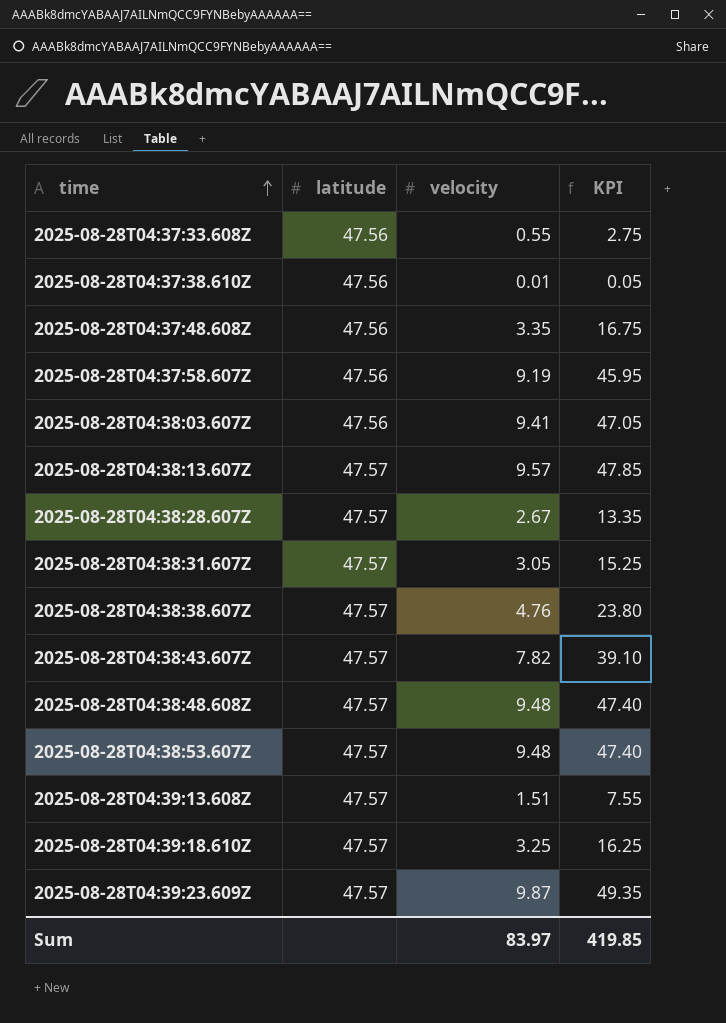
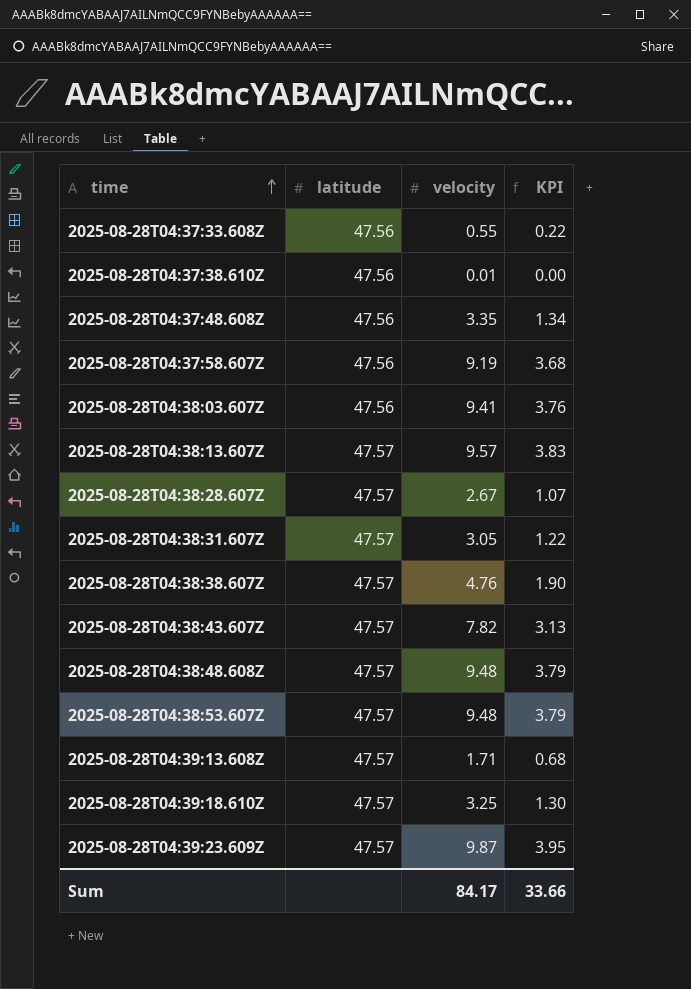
column KPI | formula: [velocity] * 5 -> [velocity] * 0.4
2025-08-28T04:39:13.608Z | velocity: 1.51 -> 1.71
Sum | velocity: 83.97 -> 84.17
Sum | KPI: 419.85 -> 33.66

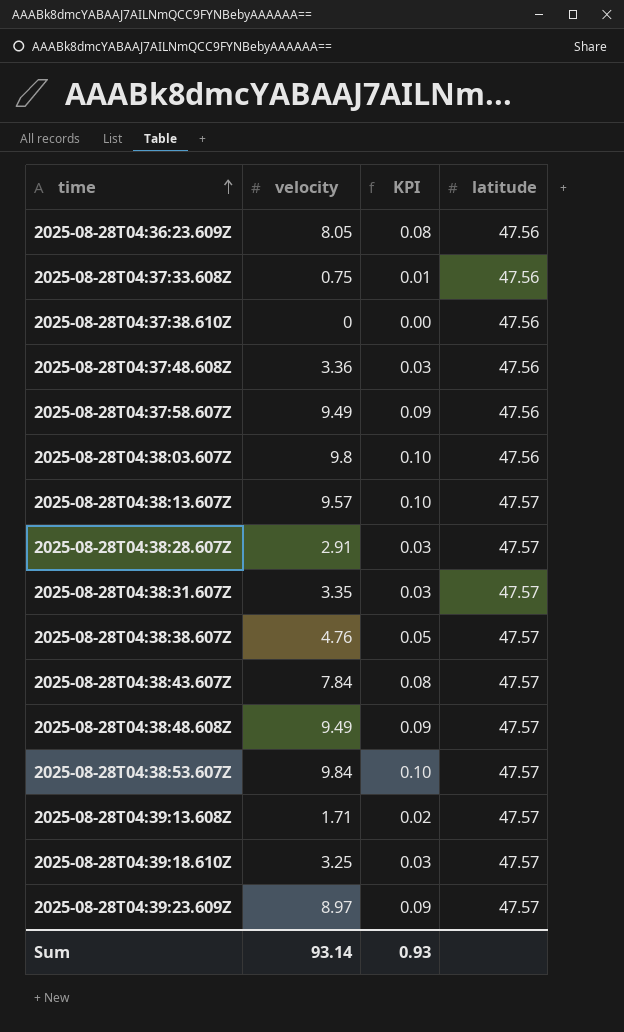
column KPI | formula: [velocity] * 0.4 -> [velocity] * 0.01
column latitude | position: 2 -> 4
row 2025-08-28T04:36:23.609Z: none -> 8.05 | 0.08 | 47.56
2025-08-28T04:37:33.608Z | velocity: 0.55 -> 0.75
2025-08-28T04:37:38.610Z | velocity: 0.01 -> 0
2025-08-28T04:37:48.608Z | velocity: 3.35 -> 3.36
2025-08-28T04:37:58.607Z | velocity: 9.19 -> 9.49
2025-08-28T04:38:03.607Z | velocity: 9.41 -> 9.8
2025-08-28T04:38:28.607Z | velocity: 2.67 -> 2.91
2025-08-28T04:38:31.607Z | velocity: 3.05 -> 3.35
2025-08-28T04:38:43.607Z | velocity: 7.82 -> 7.84
2025-08-28T04:38:48.608Z | velocity: 9.48 -> 9.49
2025-08-28T04:38:53.607Z | velocity: 9.48 -> 9.84
2025-08-28T04:39:23.609Z | velocity: 9.87 -> 8.97
Sum | velocity: 84.17 -> 93.14
Sum | KPI: 33.66 -> 0.93

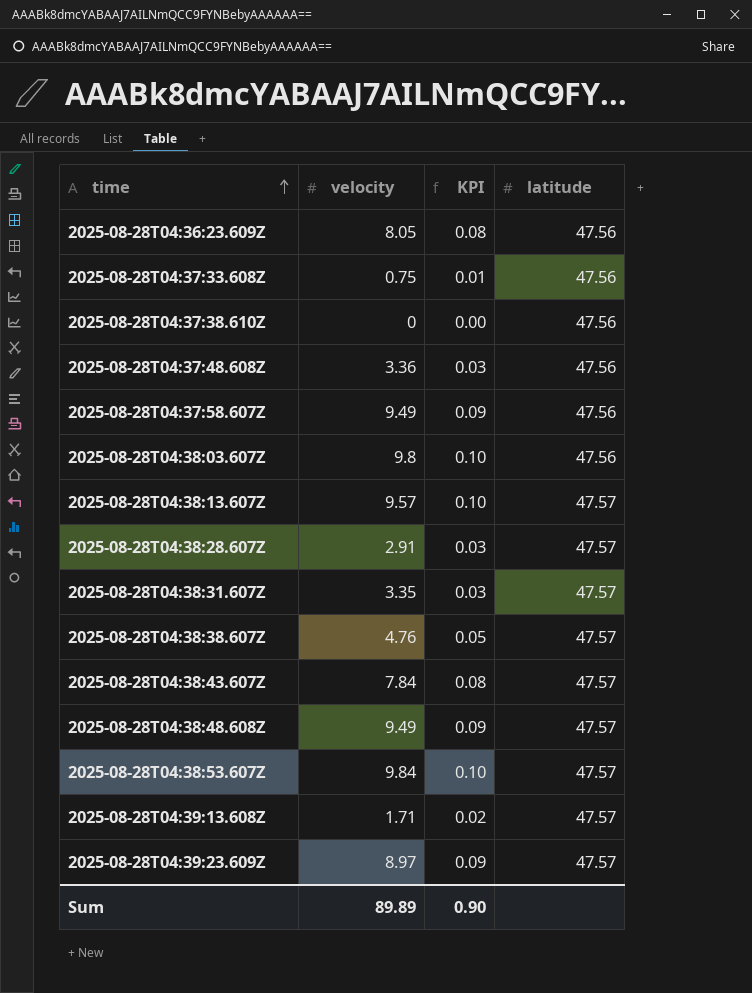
row 2025-08-28T04:39:18.610Z: 3.25 | 0.03 | 47.57 -> none
Sum | velocity: 93.14 -> 89.89
Sum | KPI: 0.93 -> 0.90

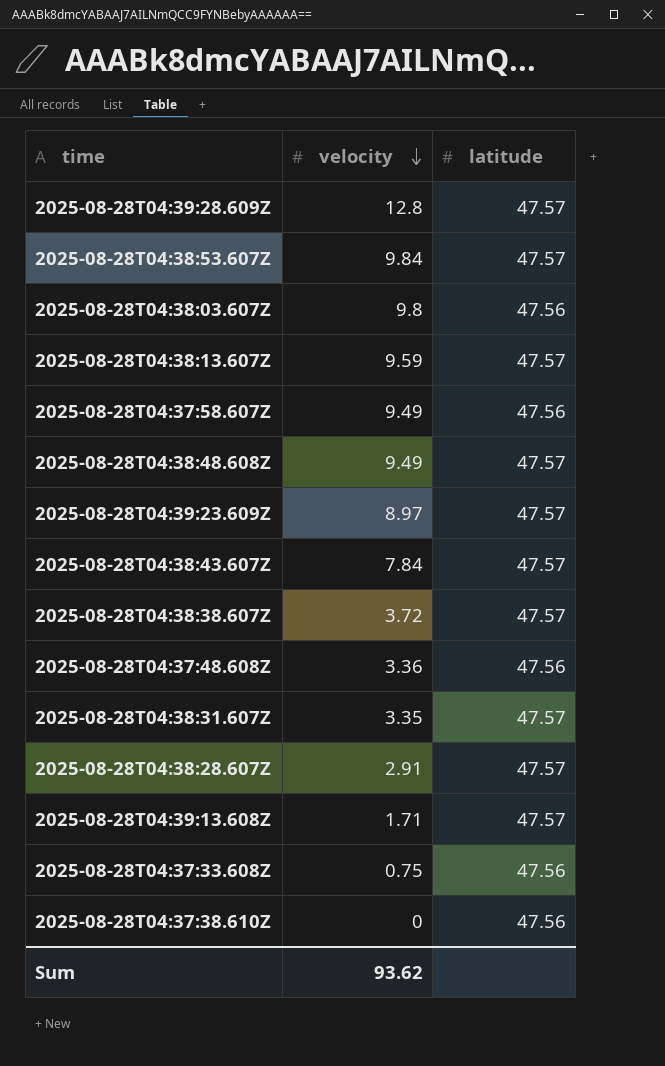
row order: time ascending -> velocity descending
column KPI | formula: [velocity] * 0.01 -> none
row 2025-08-28T04:36:23.609Z: 8.05 | 0.08 | 47.56 -> none
row 2025-08-28T04:39:28.609Z: none -> 12.8 | 47.57
2025-08-28T04:38:13.607Z | velocity: 9.57 -> 9.59
2025-08-28T04:38:38.607Z | velocity: 4.76 -> 3.72
Sum | velocity: 89.89 -> 93.62

